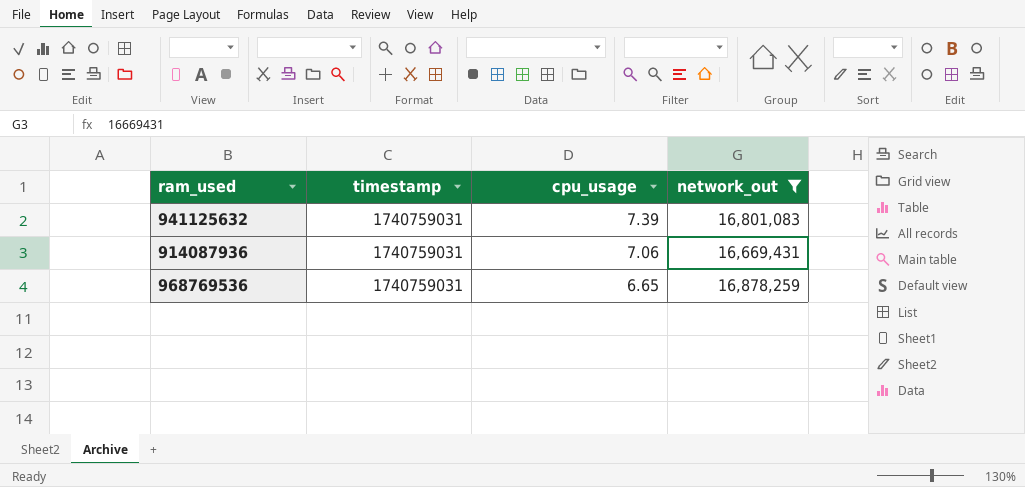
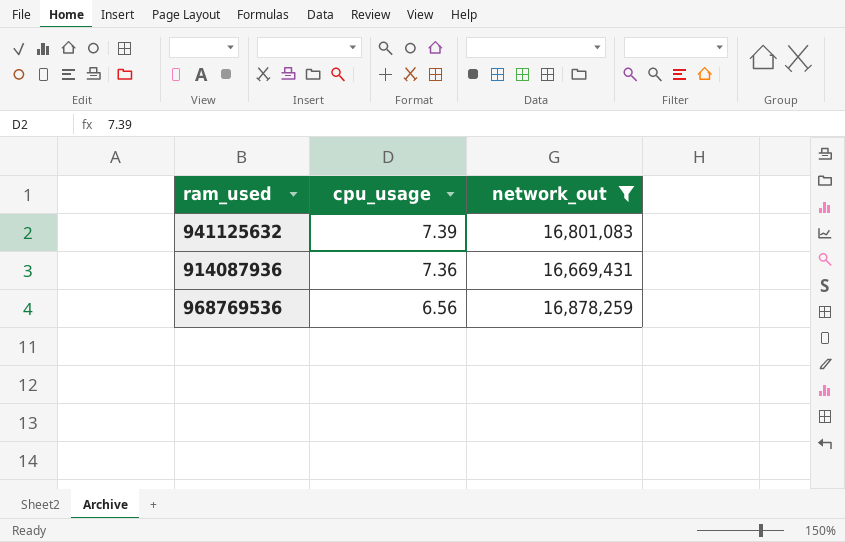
column timestamp | position: 2 -> none
914087936 | cpu_usage: 7.06 -> 7.36
968769536 | cpu_usage: 6.65 -> 6.56

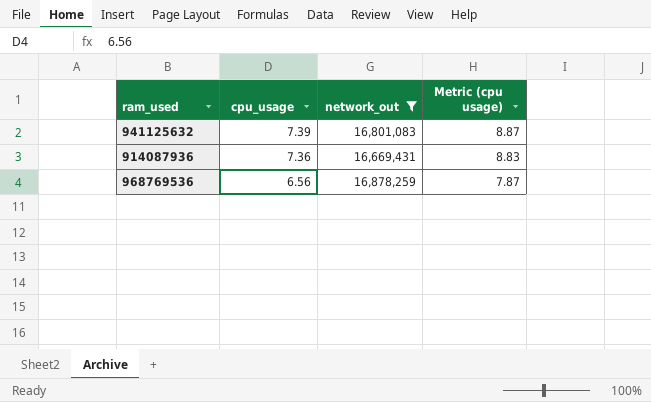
column Metric (cpu usage) | formula: none -> [cpu_usage] * 1.2

